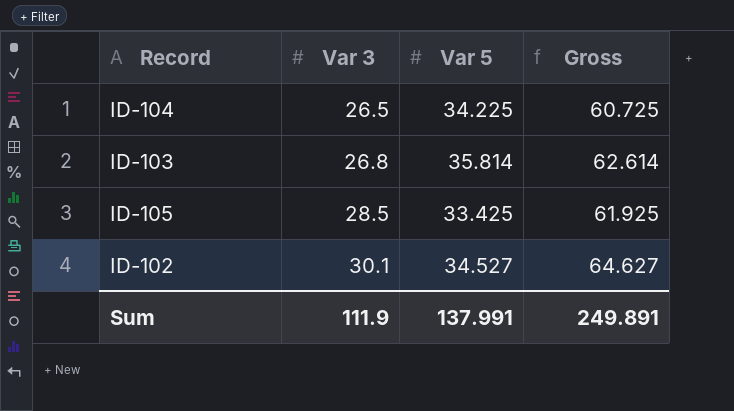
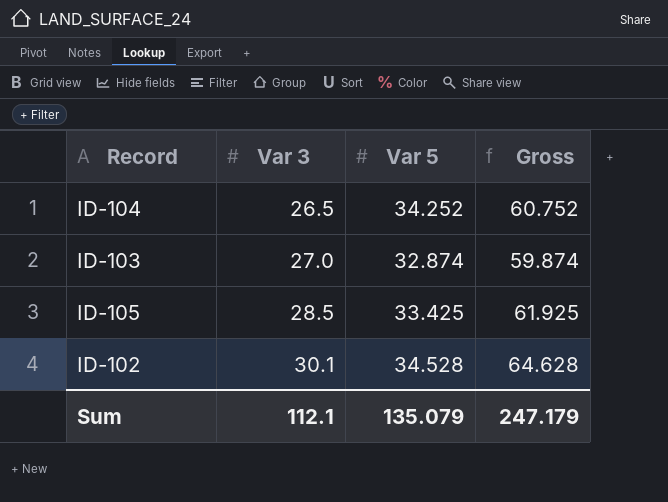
ID-104 | Var 5: 34.225 -> 34.252
ID-104 | Gross: 60.725 -> 60.752
ID-103 | Var 3: 26.8 -> 27.0
ID-103 | Var 5: 35.814 -> 32.874
ID-103 | Gross: 62.614 -> 59.874
ID-102 | Var 5: 34.527 -> 34.528
ID-102 | Gross: 64.627 -> 64.628
Sum | Var 3: 111.9 -> 112.1
Sum | Var 5: 137.991 -> 135.079
Sum | Gross: 249.891 -> 247.179

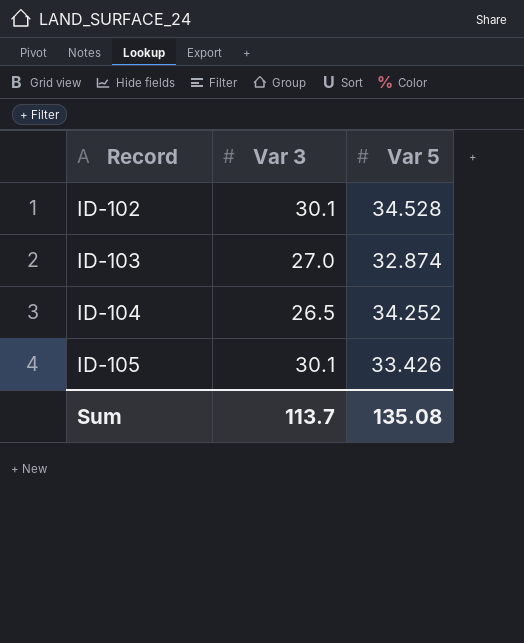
row order: Var 3 ascending -> Record ascending
column Gross | formula: [Var 3] + [Var 5] -> none
ID-105 | Var 3: 28.5 -> 30.1
ID-105 | Var 5: 33.425 -> 33.426
Sum | Var 3: 112.1 -> 113.7
Sum | Var 5: 135.079 -> 135.08

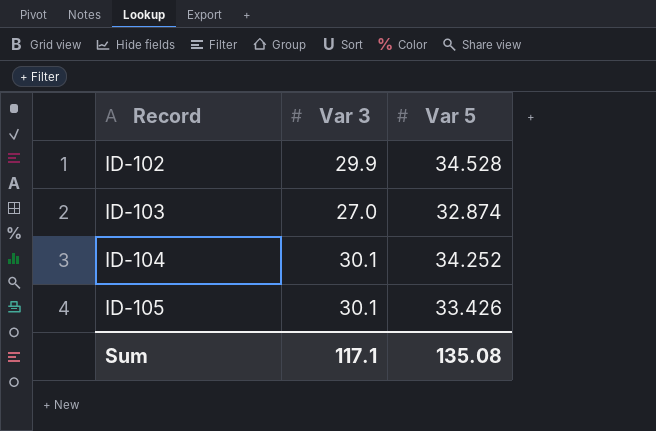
ID-102 | Var 3: 30.1 -> 29.9
ID-104 | Var 3: 26.5 -> 30.1
Sum | Var 3: 113.7 -> 117.1

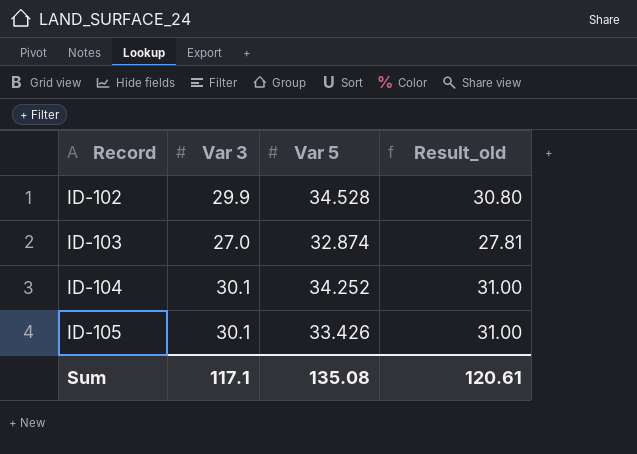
column Result_old | formula: none -> [Var 3] * 1.03

